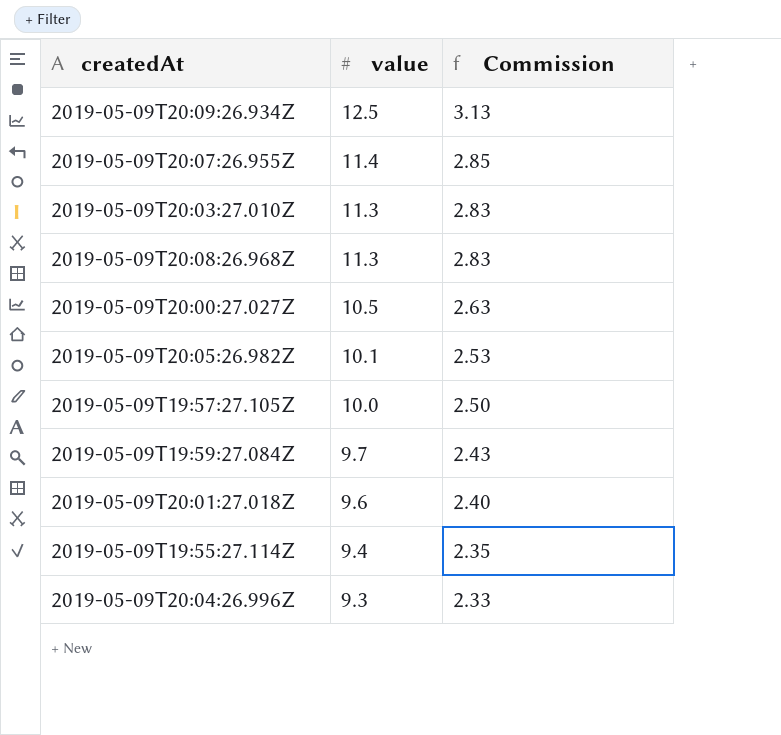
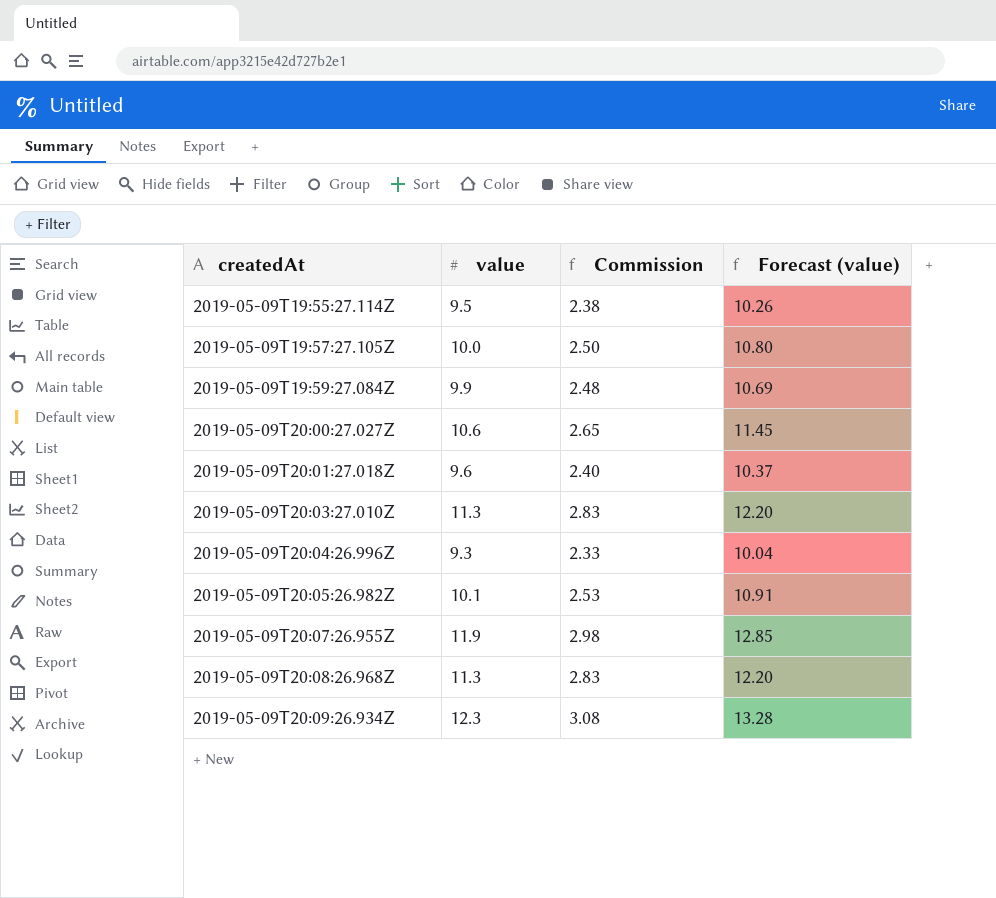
row order: value descending -> createdAt ascending
column Forecast (value) | formula: none -> [value] * 1.08
2019-05-09T19:55:27.114Z | value: 9.4 -> 9.5
2019-05-09T19:55:27.114Z | Commission: 2.35 -> 2.38
2019-05-09T19:59:27.084Z | value: 9.7 -> 9.9
2019-05-09T19:59:27.084Z | Commission: 2.43 -> 2.48
2019-05-09T20:00:27.027Z | value: 10.5 -> 10.6
2019-05-09T20:00:27.027Z | Commission: 2.63 -> 2.65
2019-05-09T20:07:26.955Z | value: 11.4 -> 11.9
2019-05-09T20:07:26.955Z | Commission: 2.85 -> 2.98
2019-05-09T20:09:26.934Z | value: 12.5 -> 12.3
2019-05-09T20:09:26.934Z | Commission: 3.13 -> 3.08

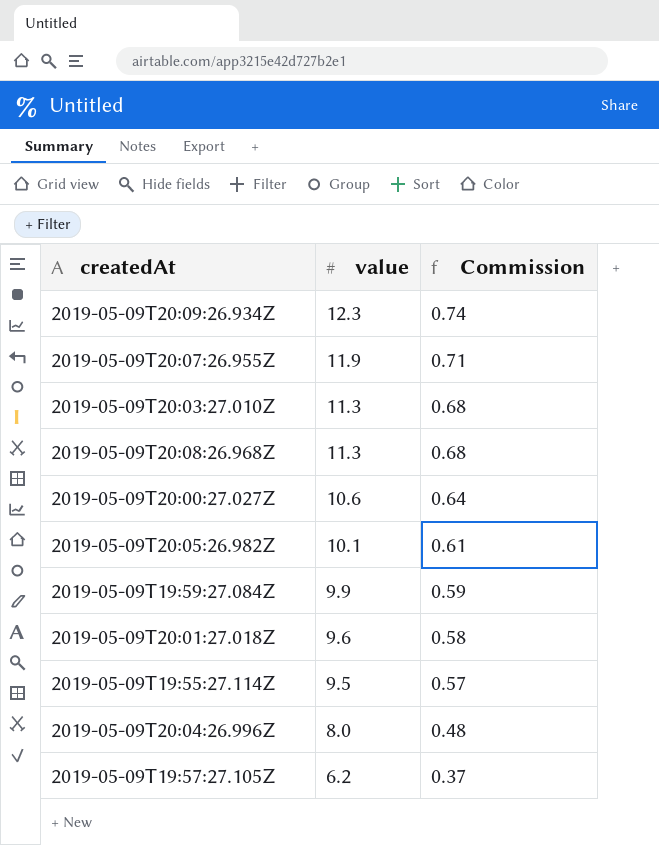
row order: createdAt ascending -> value descending
column Forecast (value) | formula: [value] * 1.08 -> none
column Commission | formula: [value] * 0.25 -> [value] * 0.06
2019-05-09T20:04:26.996Z | value: 9.3 -> 8.0
2019-05-09T19:57:27.105Z | value: 10.0 -> 6.2

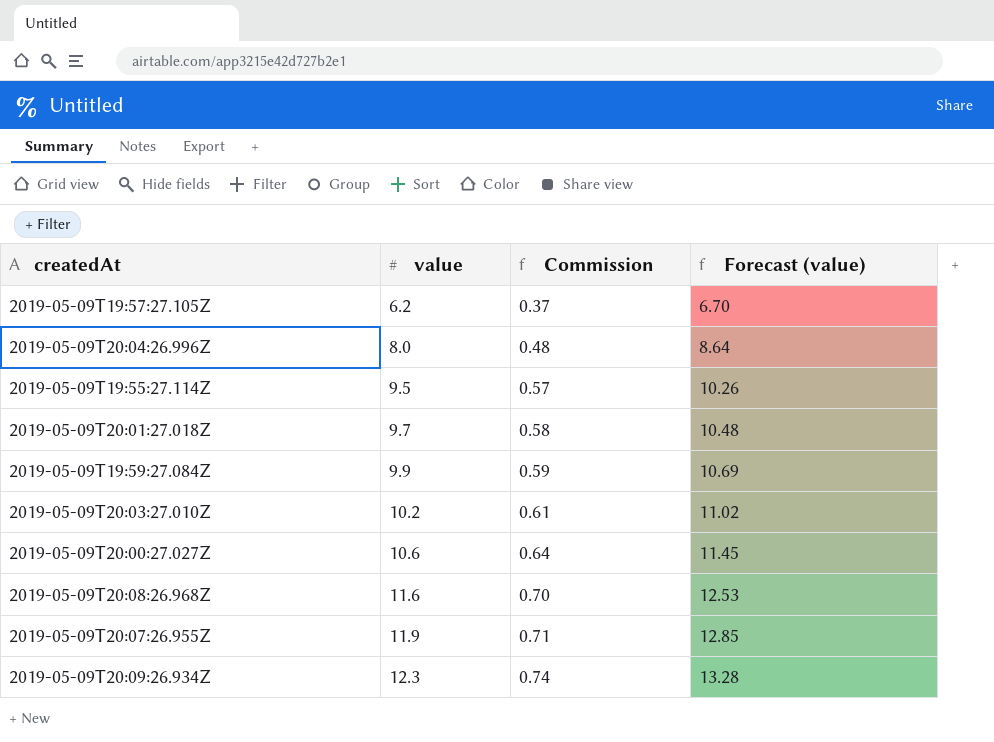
row order: value descending -> value ascending
column Forecast (value) | formula: none -> [value] * 1.08
row 2019-05-09T20:05:26.982Z: 10.1 | 0.61 -> none
2019-05-09T20:01:27.018Z | value: 9.6 -> 9.7
2019-05-09T20:03:27.010Z | value: 11.3 -> 10.2
2019-05-09T20:03:27.010Z | Commission: 0.68 -> 0.61
2019-05-09T20:08:26.968Z | value: 11.3 -> 11.6
2019-05-09T20:08:26.968Z | Commission: 0.68 -> 0.70

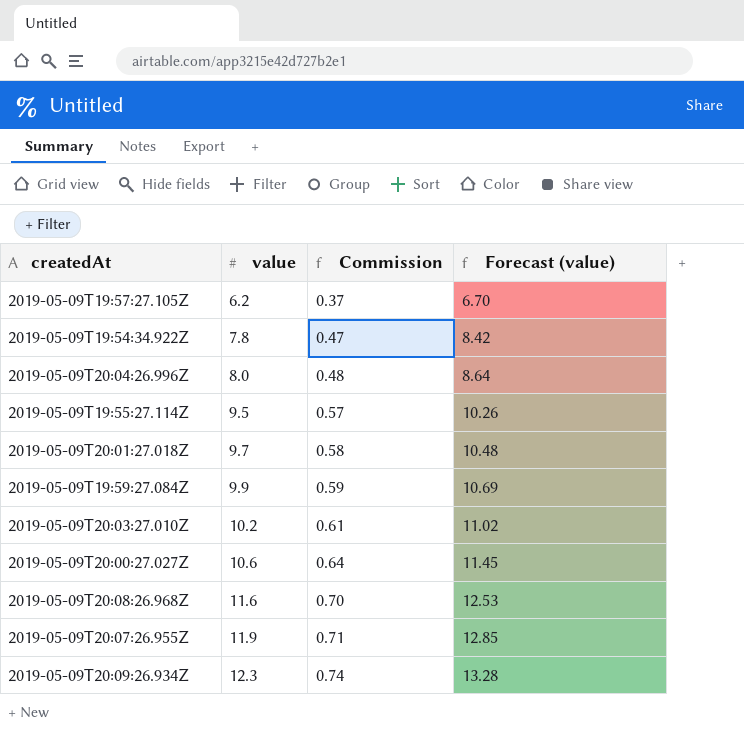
row 2019-05-09T19:54:34.922Z: none -> 7.8 | 0.47 | 8.42

